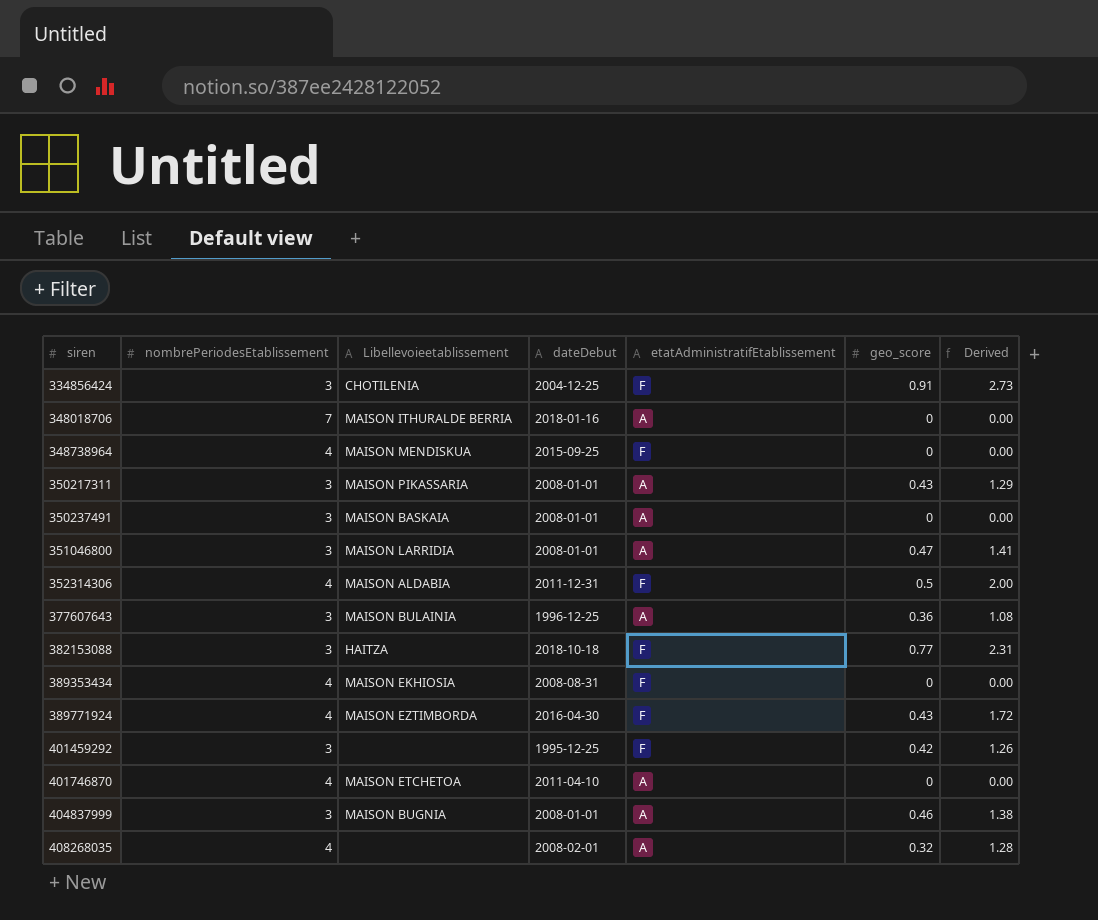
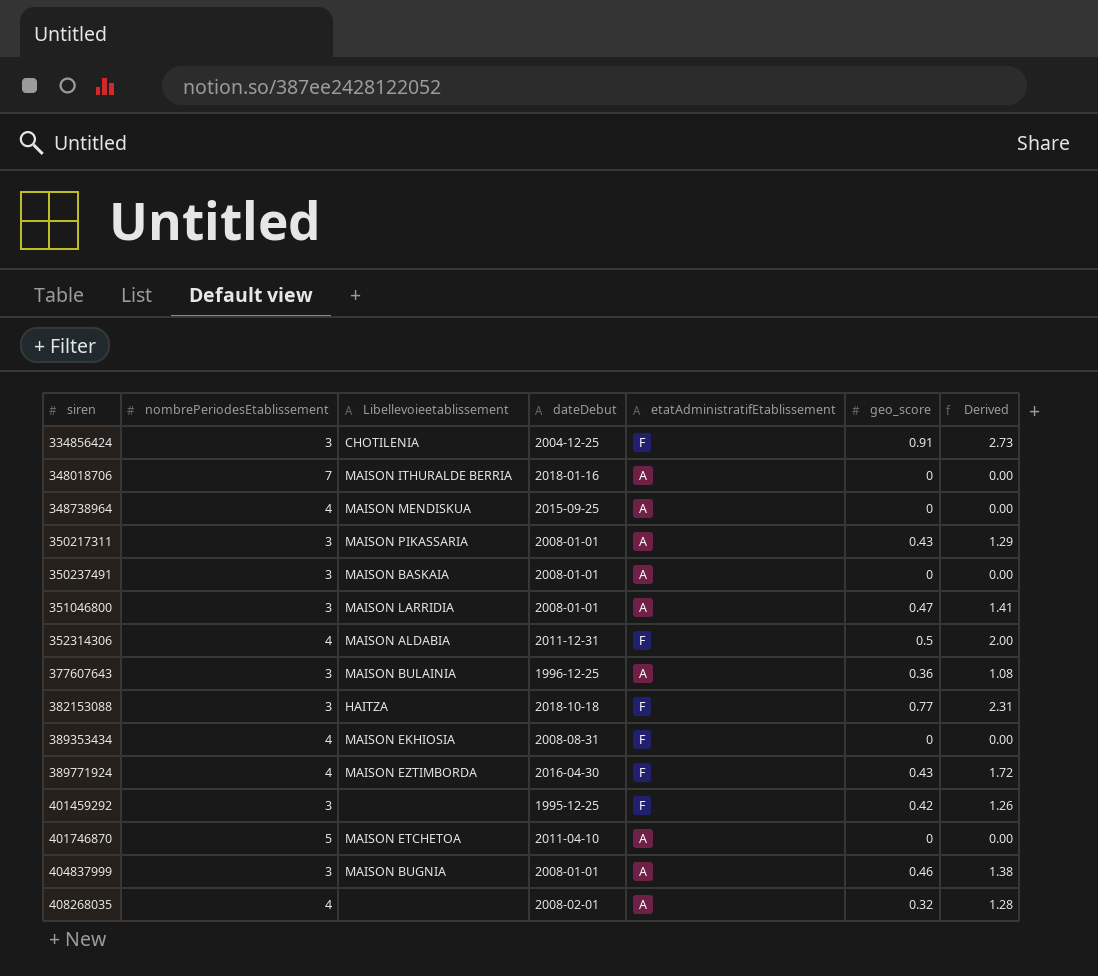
348738964 | etatAdministratifEtablissement: F -> A
401746870 | nombrePeriodesEtablissement: 4 -> 5

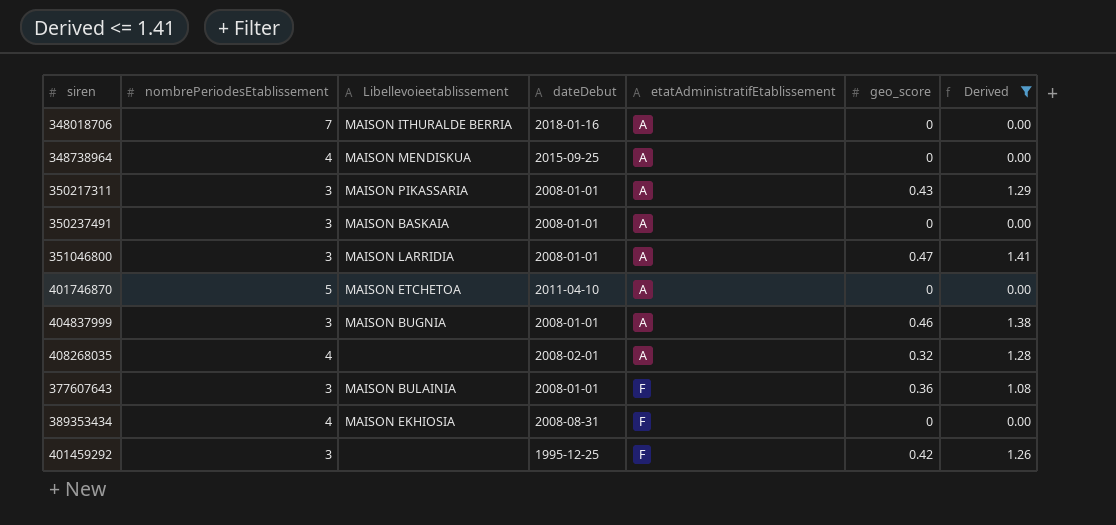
filter: none -> Derived <= 1.41
row order: siren ascending -> etatAdministratifEtablissement ascending
377607643 | dateDebut: 1996-12-25 -> 2008-01-01
377607643 | etatAdministratifEtablissement: A -> F

